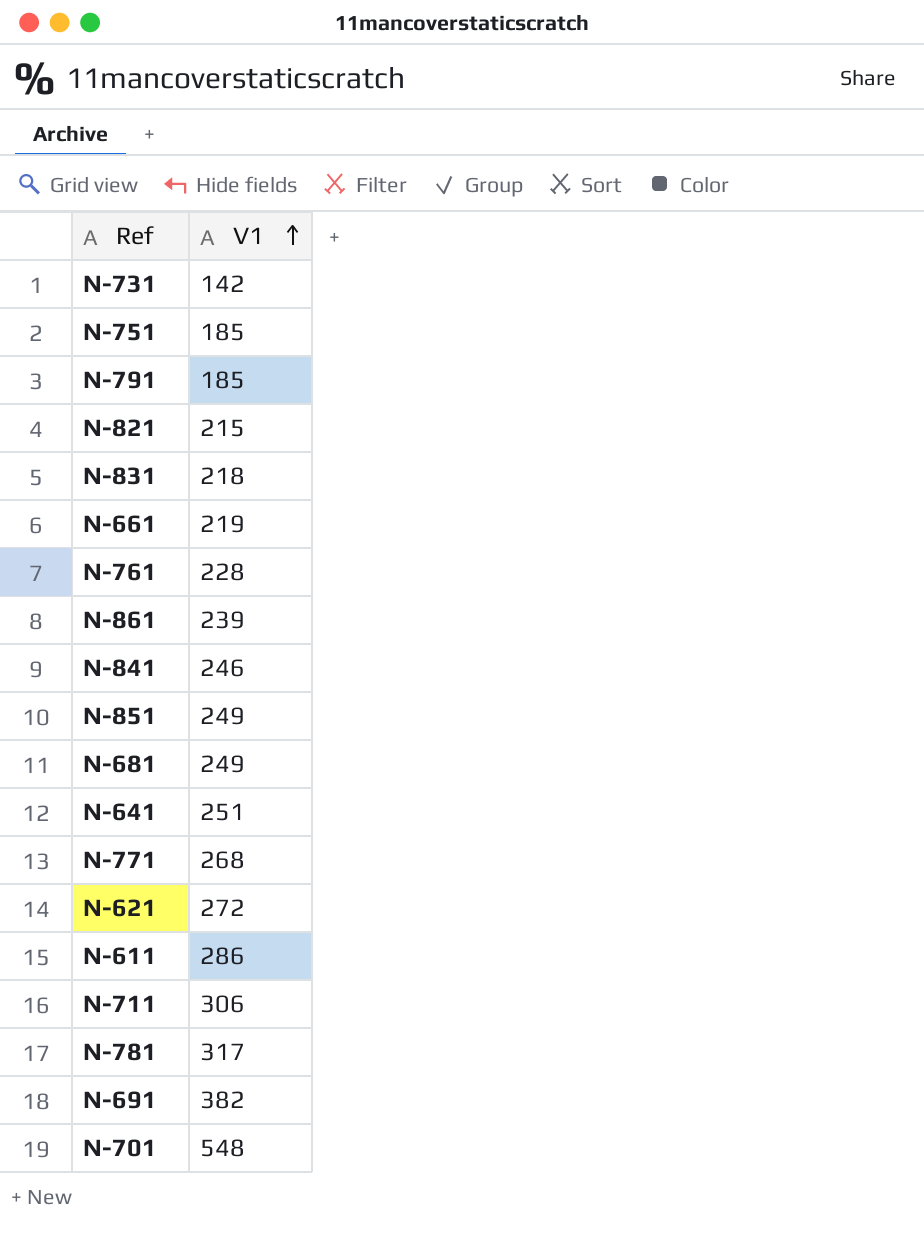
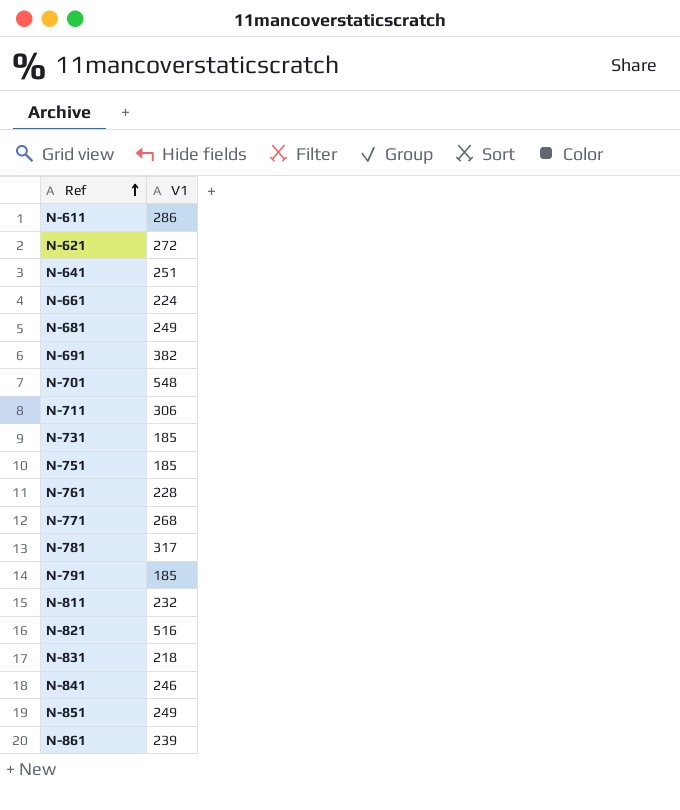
row order: V1 ascending -> Ref ascending
N-661 | V1: 219 -> 224
N-731 | V1: 142 -> 185
row N-811: none -> 232
N-821 | V1: 215 -> 516

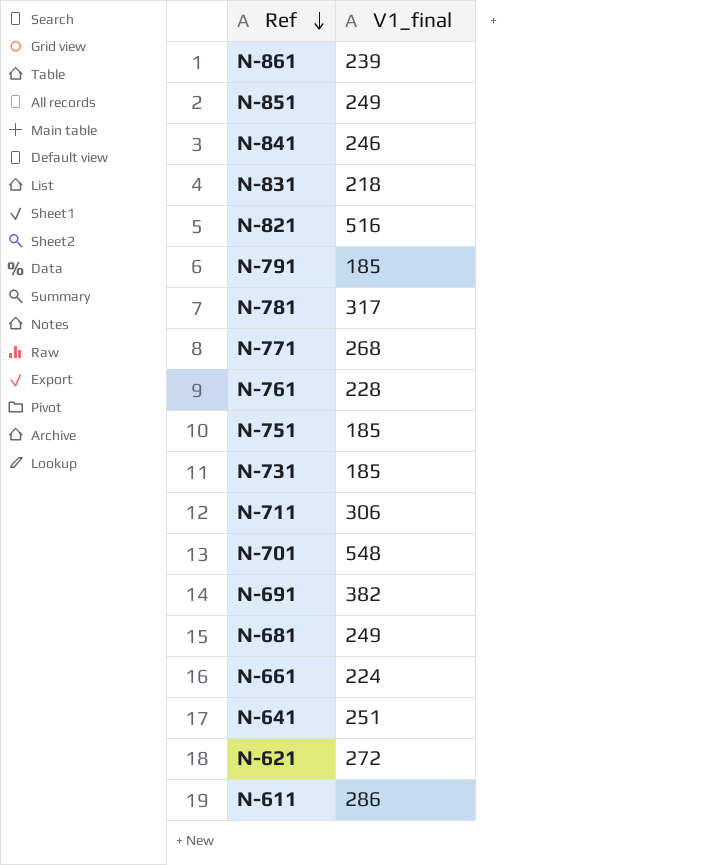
row order: Ref ascending -> Ref descending
column name: V1 -> V1_final
row N-811: 232 -> none

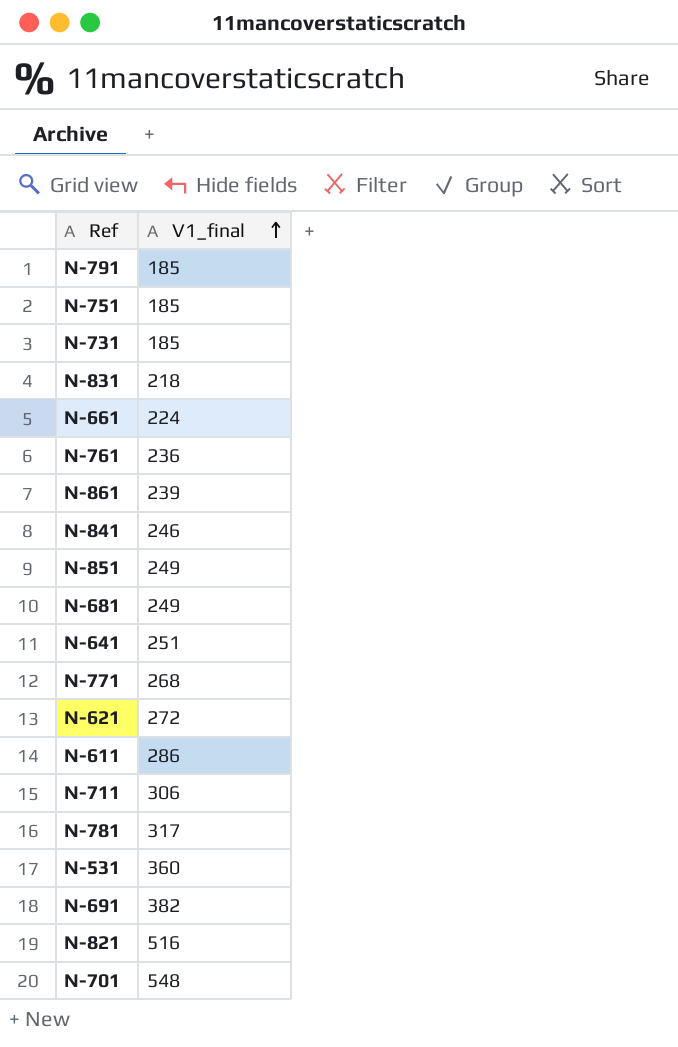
row order: Ref descending -> V1_final ascending
N-761 | V1_final: 228 -> 236
row N-531: none -> 360

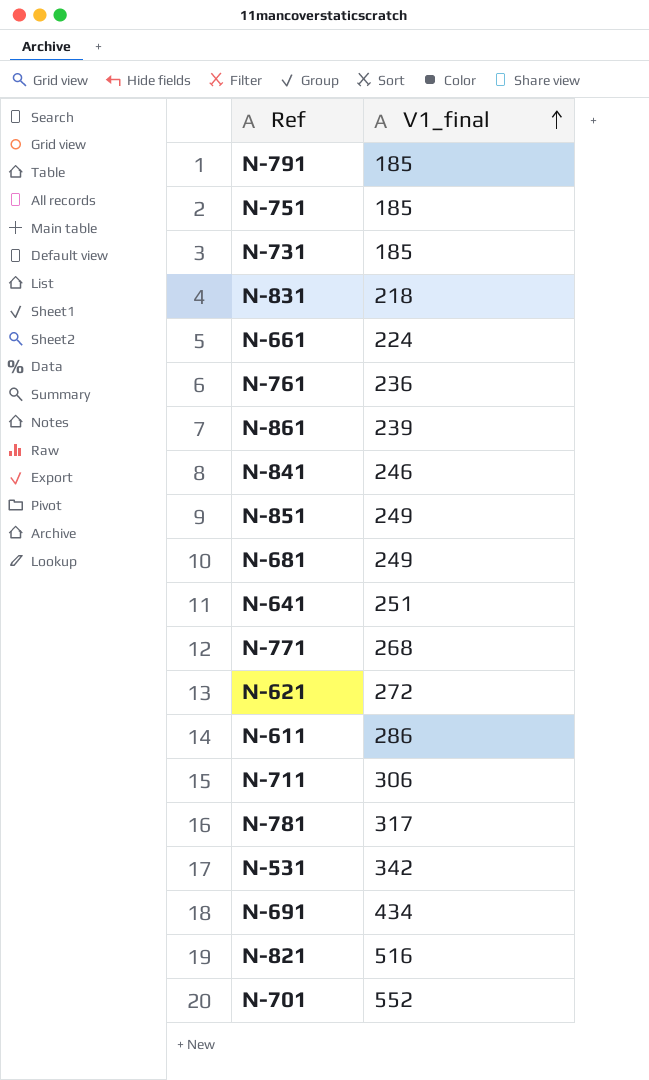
N-531 | V1_final: 360 -> 342
N-691 | V1_final: 382 -> 434
N-701 | V1_final: 548 -> 552

